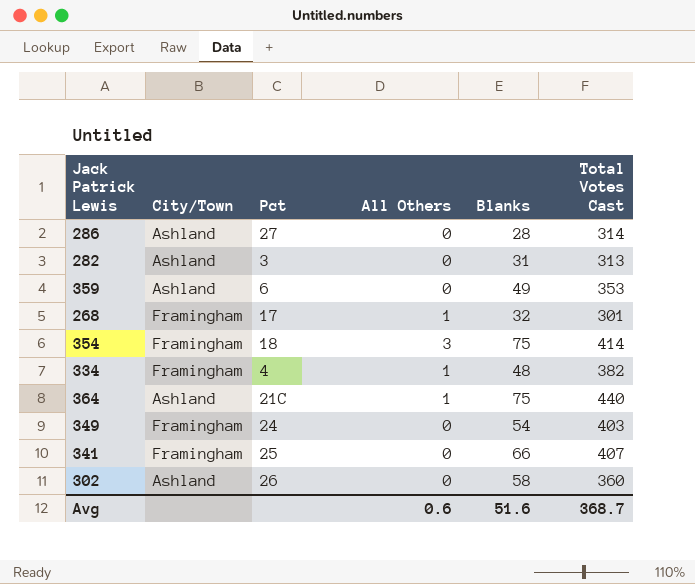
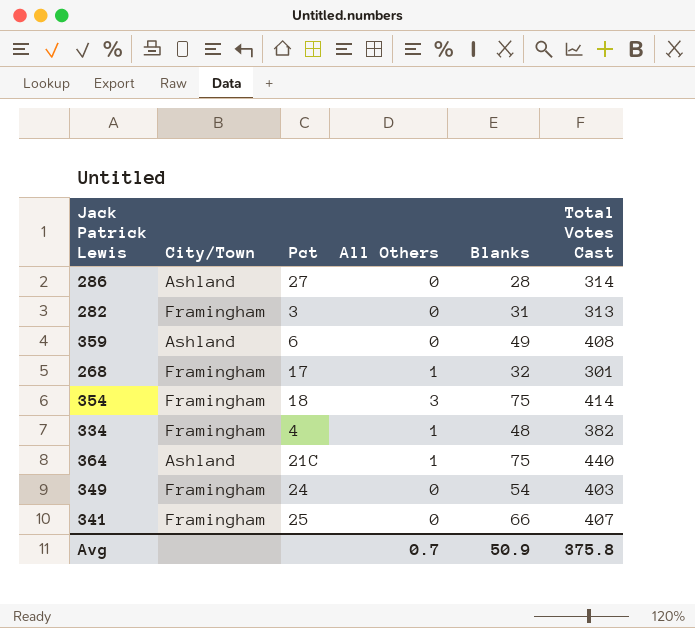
row 302: Ashland | 26 | 0 | 58 | 360 -> none
282 | City/Town: Ashland -> Framingham
359 | Total Votes Cast: 353 -> 408
Avg | All Others: 0.6 -> 0.7
Avg | Blanks: 51.6 -> 50.9
Avg | Total Votes Cast: 368.7 -> 375.8

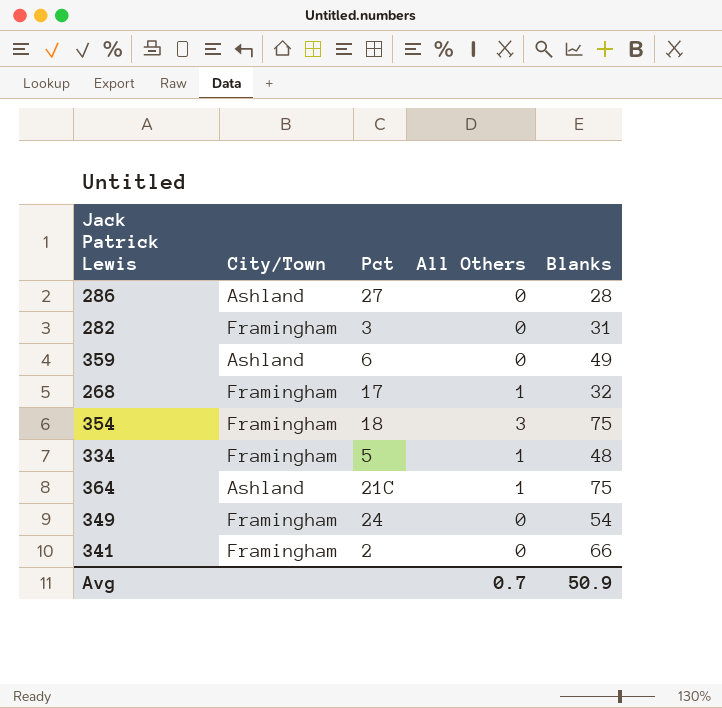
column Total Votes Cast | position: 6 -> none
334 | Pct: 4 -> 5
341 | Pct: 25 -> 2

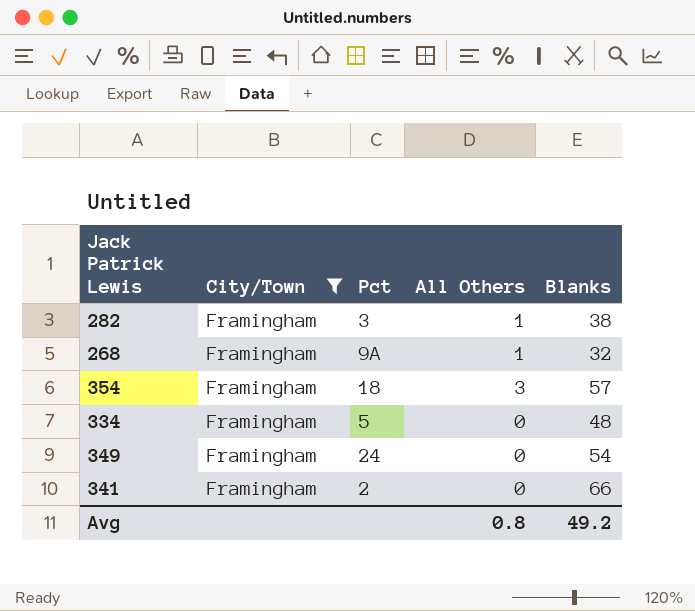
filter: none -> City/Town = Framingham
282 | All Others: 0 -> 1
282 | Blanks: 31 -> 38
268 | Pct: 17 -> 9A
354 | Blanks: 75 -> 57
334 | All Others: 1 -> 0
Avg | All Others: 0.7 -> 0.8
Avg | Blanks: 50.9 -> 49.2

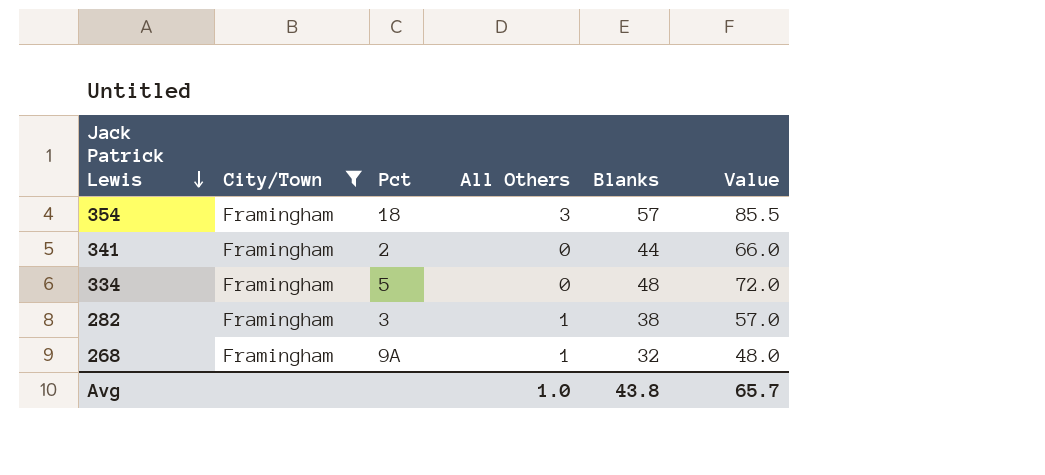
row order: none -> Jack Patrick Lewis descending
column Value | formula: none -> [Blanks] * 1.5
row 349: Framingham | 24 | 0 | 54 -> none
341 | Blanks: 66 -> 44
Avg | All Others: 0.8 -> 1.0
Avg | Blanks: 49.2 -> 43.8

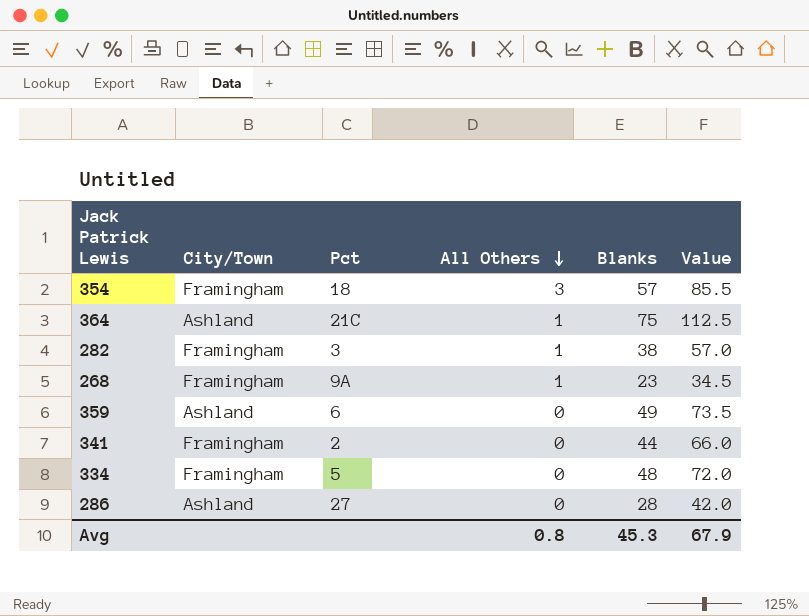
filter: City/Town = Framingham -> none
row order: Jack Patrick Lewis descending -> All Others descending
268 | Blanks: 32 -> 23
268 | Value: 48.0 -> 34.5
Avg | All Others: 1.0 -> 0.8
Avg | Blanks: 43.8 -> 45.3
Avg | Value: 65.7 -> 67.9

